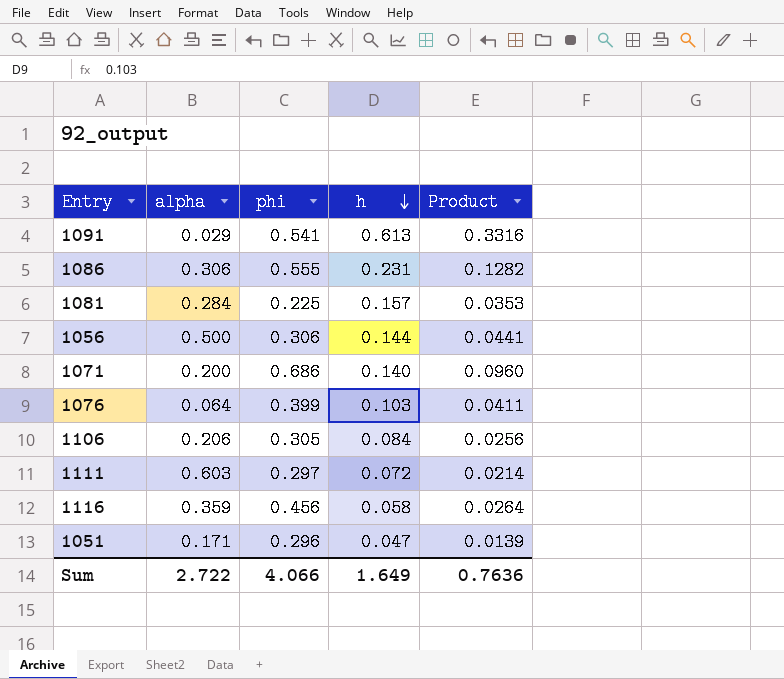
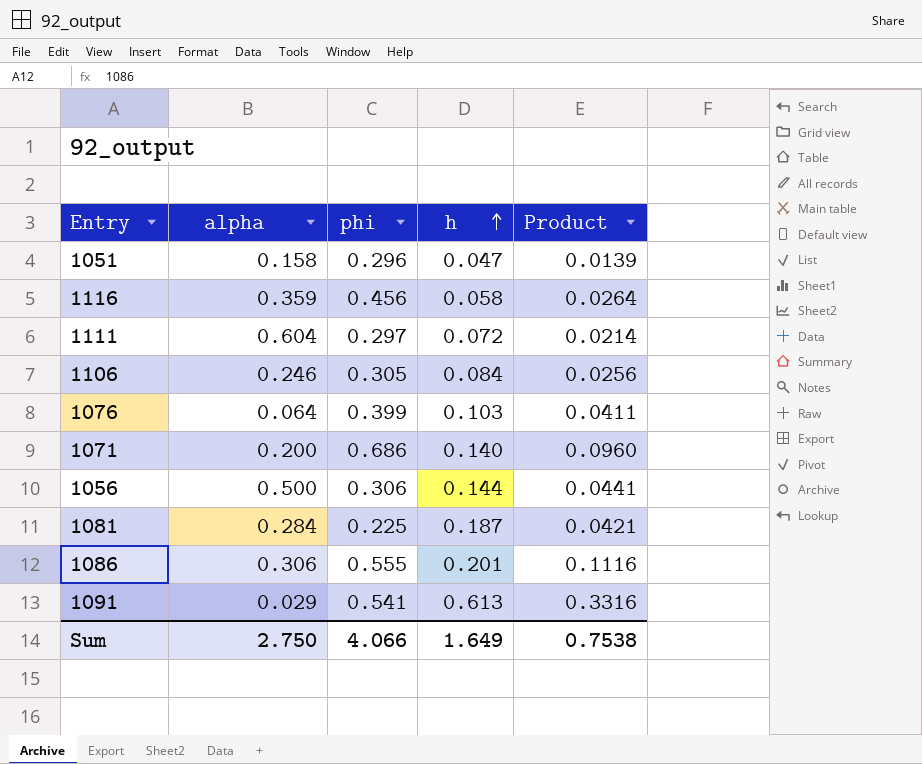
row order: h descending -> h ascending
1051 | alpha: 0.171 -> 0.158
1111 | alpha: 0.603 -> 0.604
1106 | alpha: 0.206 -> 0.246
1081 | h: 0.157 -> 0.187
1081 | Product: 0.0353 -> 0.0421
1086 | h: 0.231 -> 0.201
1086 | Product: 0.1282 -> 0.1116
Sum | alpha: 2.722 -> 2.750
Sum | Product: 0.7636 -> 0.7538

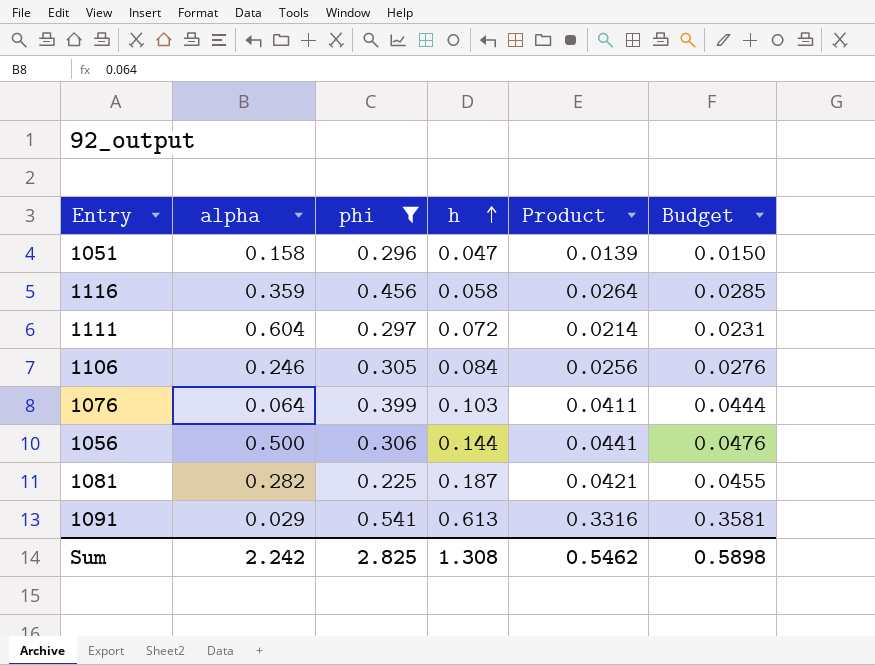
filter: none -> phi <= 0.541
column Budget | formula: none -> [Product] * 1.08
1081 | alpha: 0.284 -> 0.282
Sum | alpha: 2.750 -> 2.242
Sum | phi: 4.066 -> 2.825
Sum | h: 1.649 -> 1.308
Sum | Product: 0.7538 -> 0.5462

